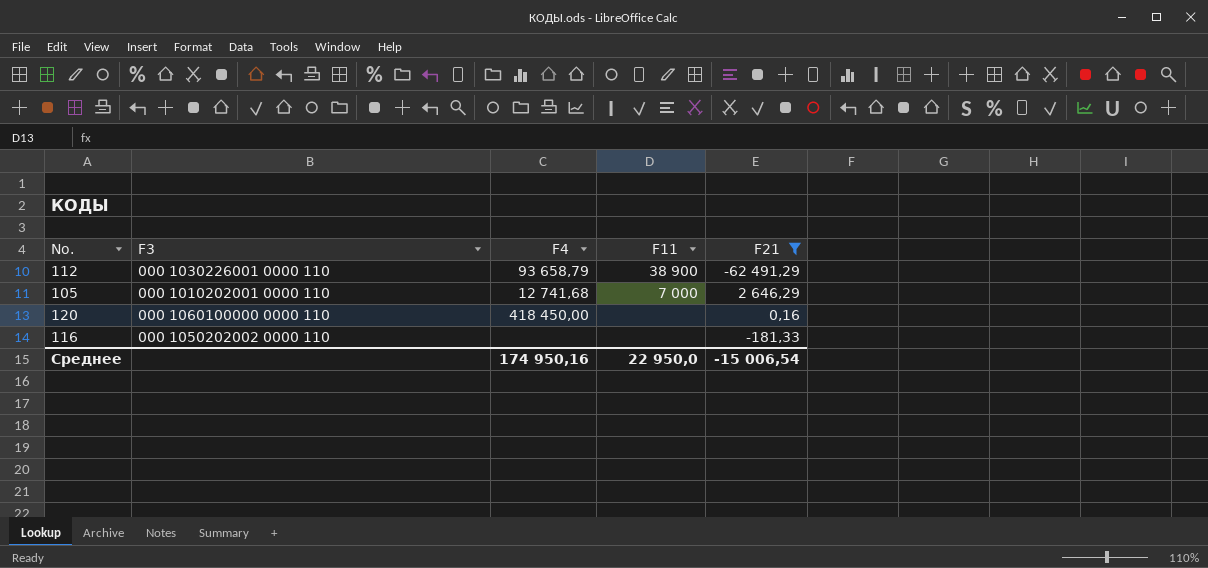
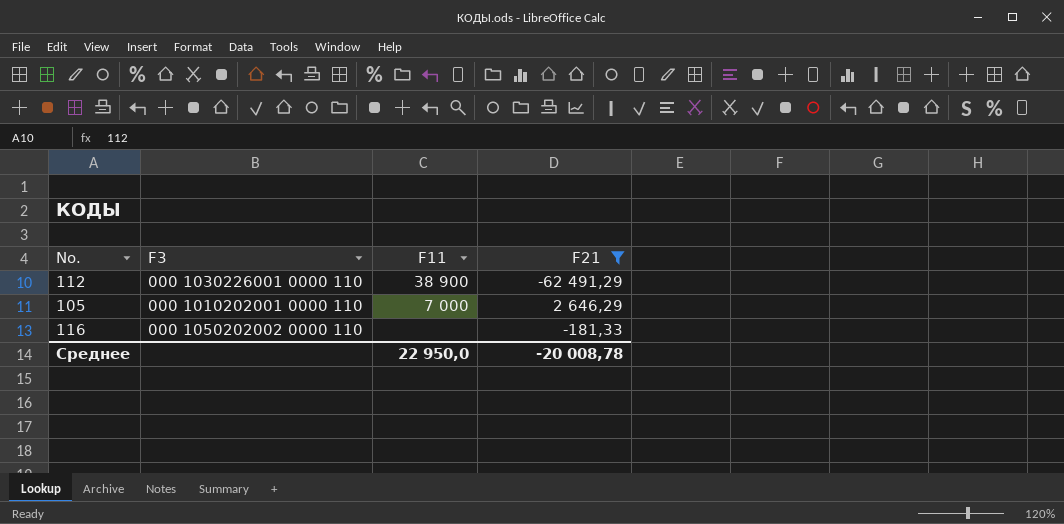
column F4 | position: 3 -> none
row 120: 000 1060100000 0000 110 | 418 450,00 | none | 0,16 -> none
Среднее | F21: -15 006,54 -> -20 008,78

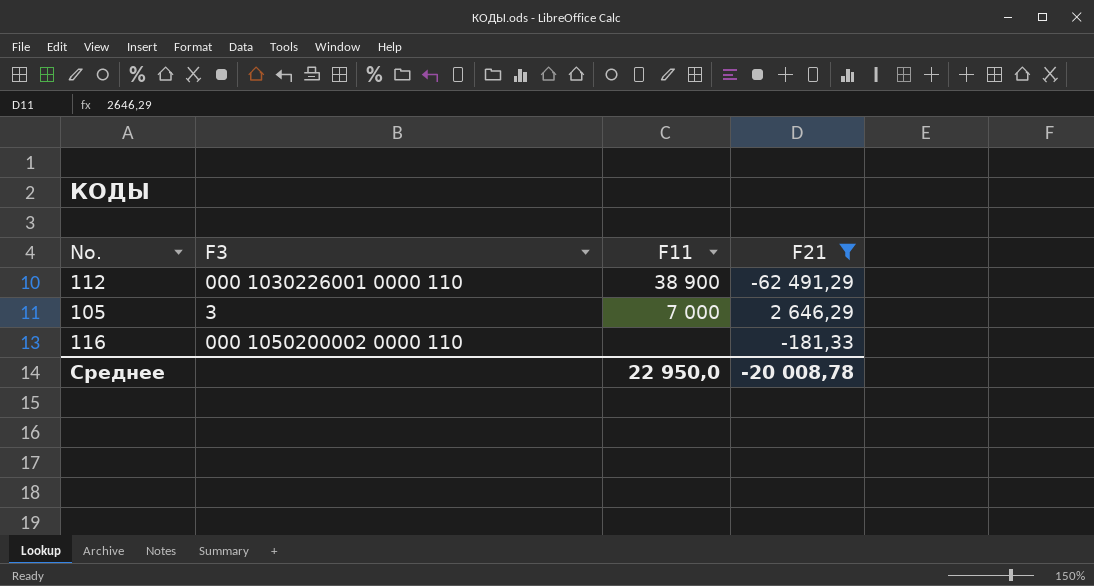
105 | F3: 000 1010202001 0000 110 -> 3
116 | F3: 000 1050202002 0000 110 -> 000 1050200002 0000 110

